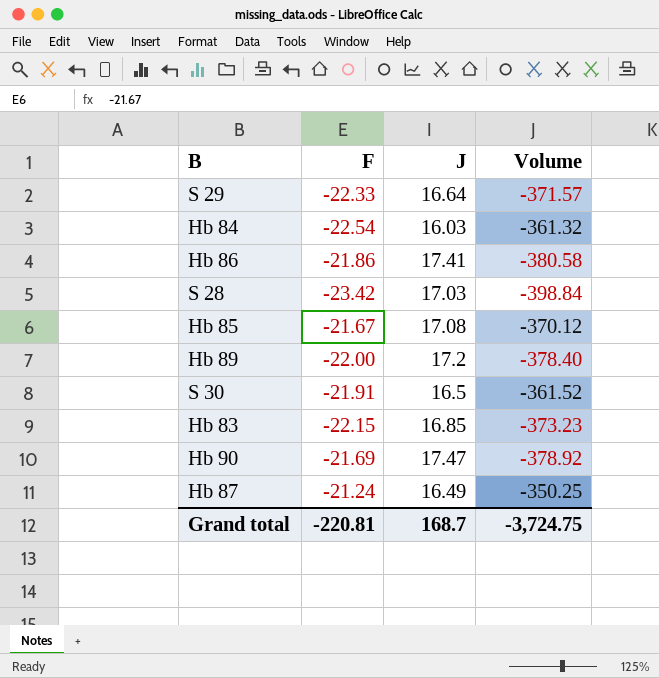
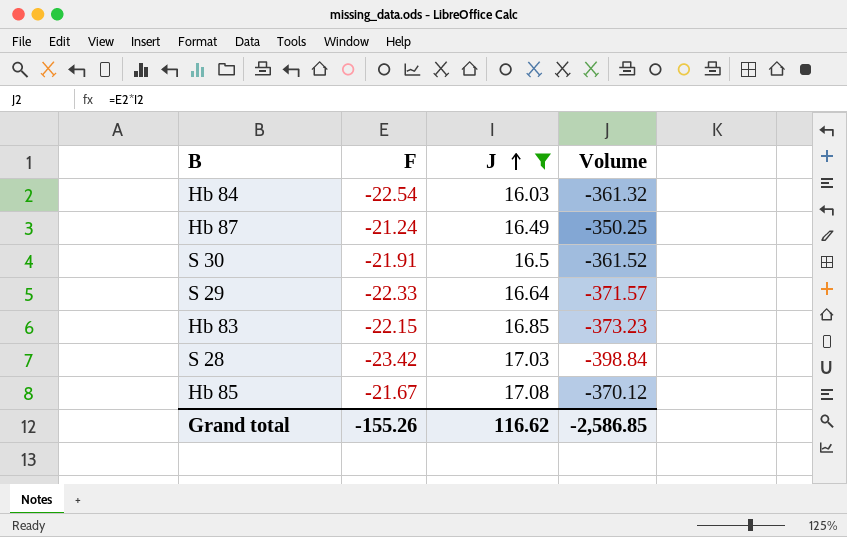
filter: none -> J <= 17.08
row order: none -> J ascending
Grand total | F: -220.81 -> -155.26
Grand total | J: 168.7 -> 116.62
Grand total | Volume: -3,724.75 -> -2,586.85

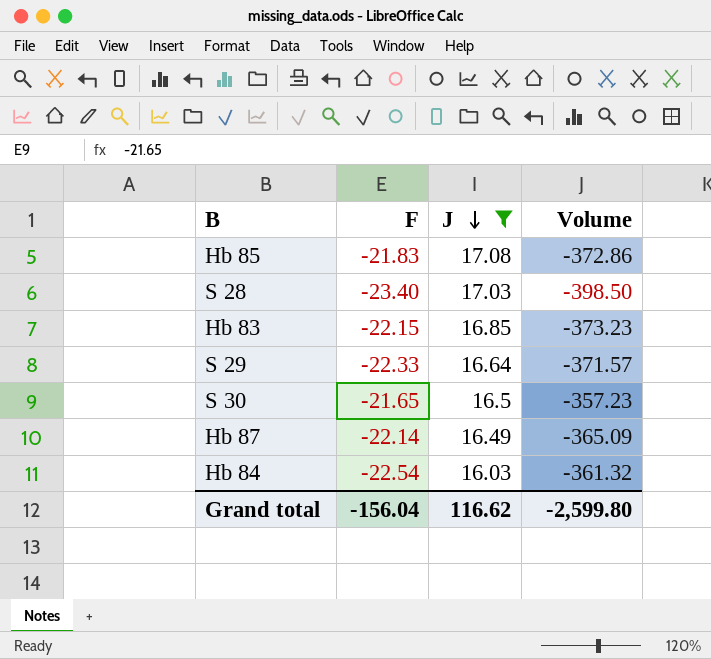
row order: J ascending -> J descending
Hb 85 | F: -21.67 -> -21.83
Hb 85 | Volume: -370.12 -> -372.86
S 28 | F: -23.42 -> -23.40
S 28 | Volume: -398.84 -> -398.50
S 30 | F: -21.91 -> -21.65
S 30 | Volume: -361.52 -> -357.23
Hb 87 | F: -21.24 -> -22.14
Hb 87 | Volume: -350.25 -> -365.09
Grand total | F: -155.26 -> -156.04
Grand total | Volume: -2,586.85 -> -2,599.80

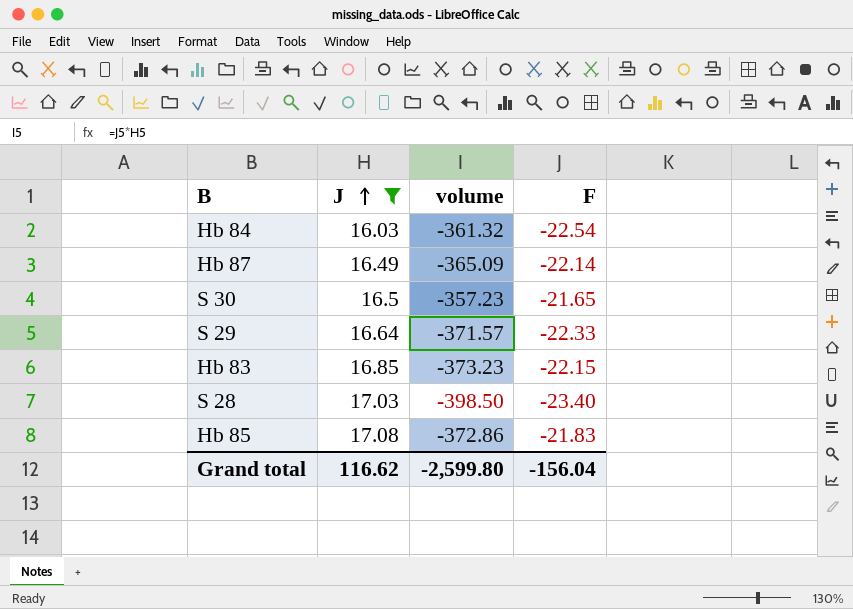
row order: J descending -> J ascending
column name: Volume -> volume
column F | position: 2 -> 4

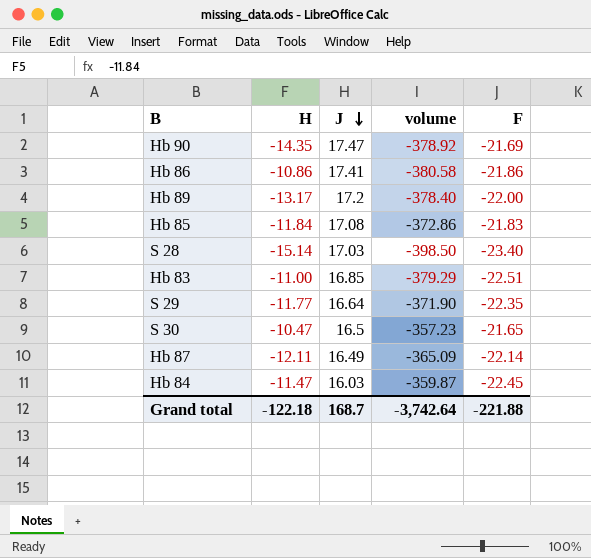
filter: J <= 17.08 -> none
row order: J ascending -> J descending
column H | position: none -> 2
Hb 83 | volume: -373.23 -> -379.29
Hb 83 | F: -22.15 -> -22.51
S 29 | volume: -371.57 -> -371.90
S 29 | F: -22.33 -> -22.35
Hb 84 | volume: -361.32 -> -359.87
Hb 84 | F: -22.54 -> -22.45
Grand total | J: 116.62 -> 168.7
Grand total | volume: -2,599.80 -> -3,742.64
Grand total | F: -156.04 -> -221.88

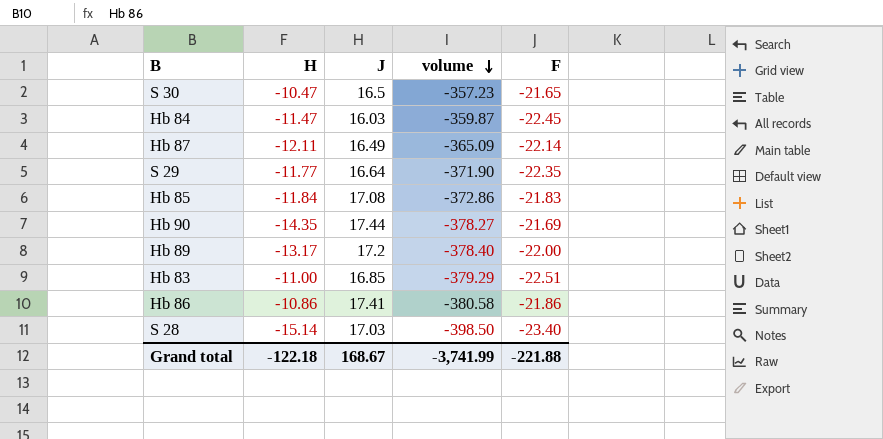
row order: J descending -> volume descending
Hb 90 | J: 17.47 -> 17.44
Hb 90 | volume: -378.92 -> -378.27
Grand total | J: 168.7 -> 168.67
Grand total | volume: -3,742.64 -> -3,741.99

